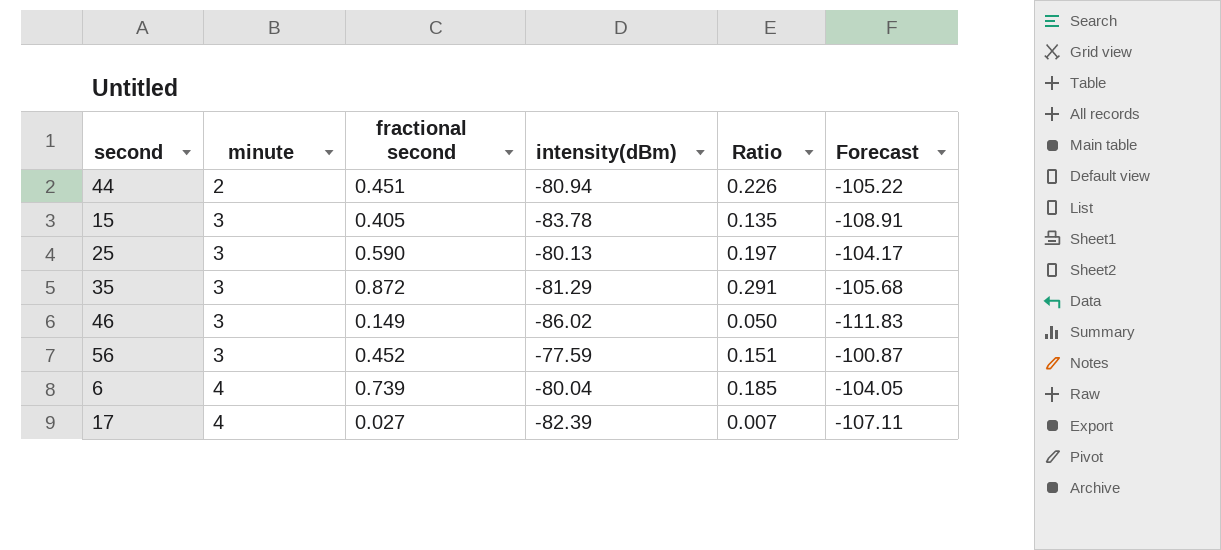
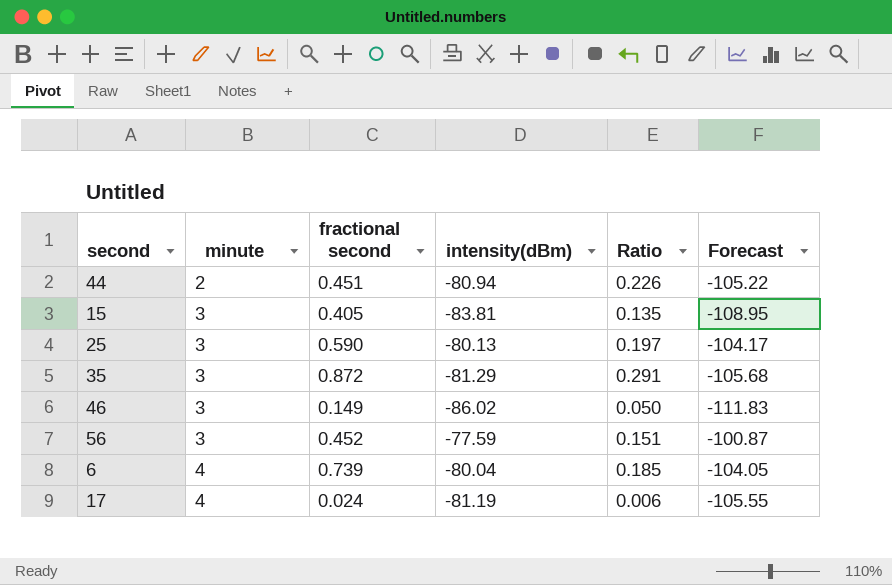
15 | intensity(dBm): -83.78 -> -83.81
15 | Forecast: -108.91 -> -108.95
17 | fractional second: 0.027 -> 0.024
17 | intensity(dBm): -82.39 -> -81.19
17 | Ratio: 0.007 -> 0.006
17 | Forecast: -107.11 -> -105.55

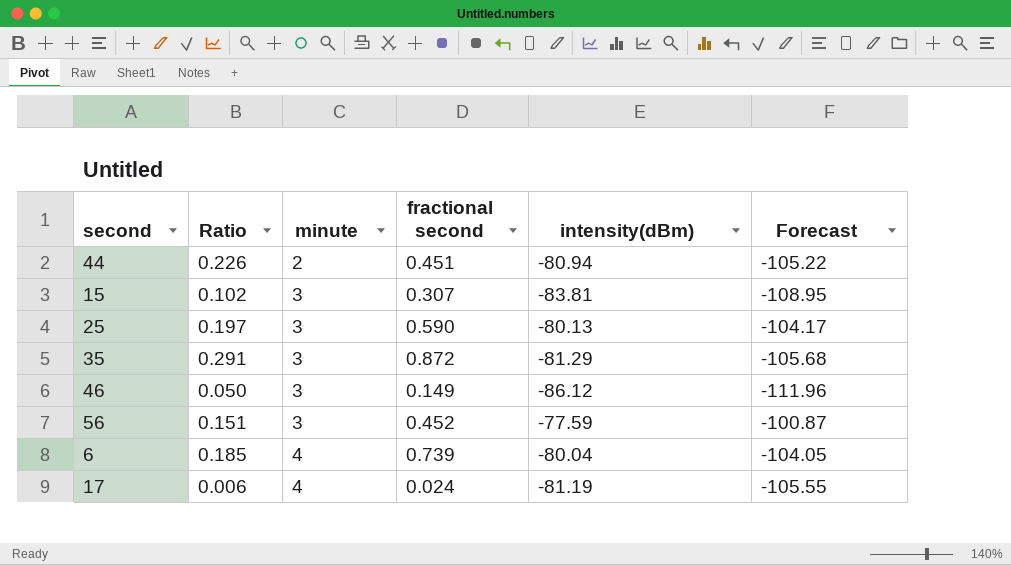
column Ratio | position: 5 -> 2
15 | Ratio: 0.135 -> 0.102
15 | fractional second: 0.405 -> 0.307
46 | intensity(dBm): -86.02 -> -86.12
46 | Forecast: -111.83 -> -111.96

